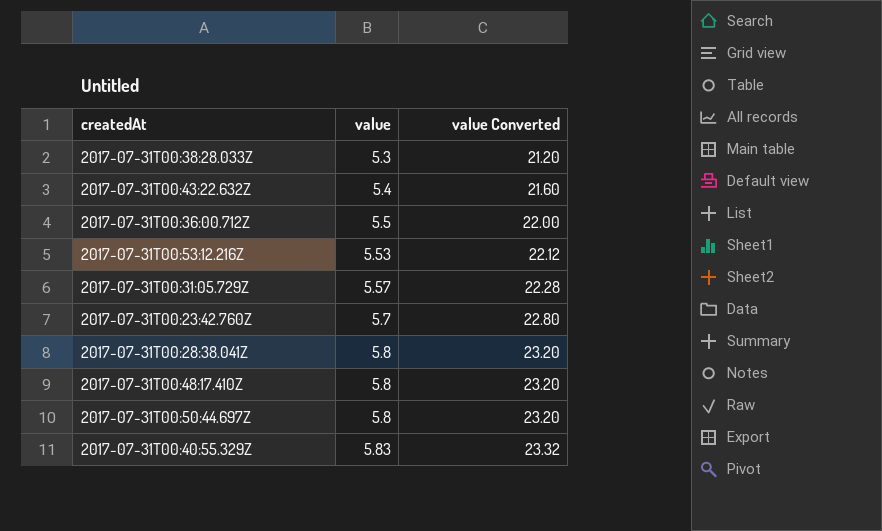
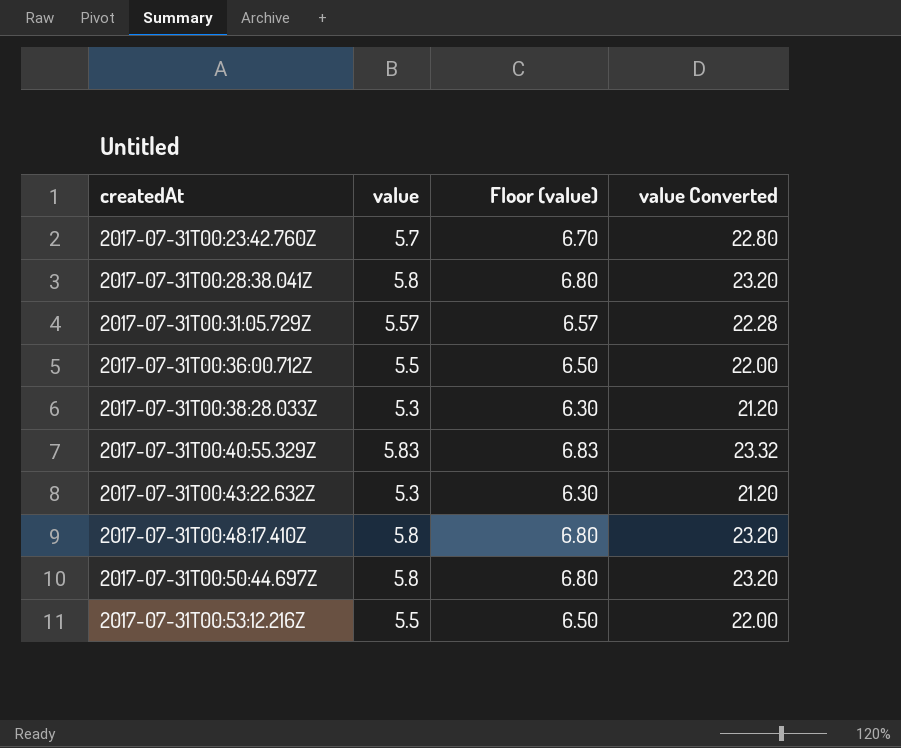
row order: value ascending -> createdAt ascending
column Floor (value) | formula: none -> [value] + 1
2017-07-31T00:43:22.632Z | value: 5.4 -> 5.3
2017-07-31T00:43:22.632Z | value Converted: 21.60 -> 21.20
2017-07-31T00:53:12.216Z | value: 5.53 -> 5.5
2017-07-31T00:53:12.216Z | value Converted: 22.12 -> 22.00

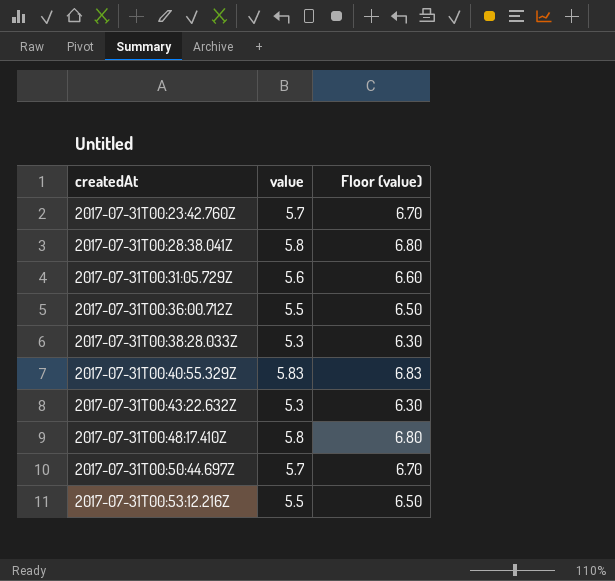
column value Converted | formula: [value] * 4 -> none
2017-07-31T00:31:05.729Z | value: 5.57 -> 5.6
2017-07-31T00:31:05.729Z | Floor (value): 6.57 -> 6.60
2017-07-31T00:50:44.697Z | value: 5.8 -> 5.7
2017-07-31T00:50:44.697Z | Floor (value): 6.80 -> 6.70

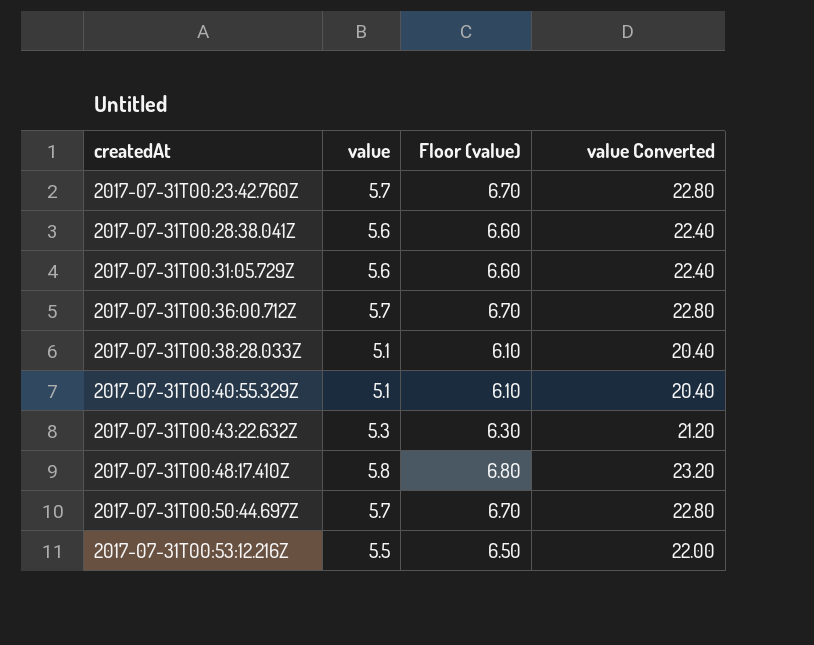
column value Converted | formula: none -> [value] * 4
2017-07-31T00:28:38.041Z | value: 5.8 -> 5.6
2017-07-31T00:28:38.041Z | Floor (value): 6.80 -> 6.60
2017-07-31T00:36:00.712Z | value: 5.5 -> 5.7
2017-07-31T00:36:00.712Z | Floor (value): 6.50 -> 6.70
2017-07-31T00:38:28.033Z | value: 5.3 -> 5.1
2017-07-31T00:38:28.033Z | Floor (value): 6.30 -> 6.10
2017-07-31T00:40:55.329Z | value: 5.83 -> 5.1
2017-07-31T00:40:55.329Z | Floor (value): 6.83 -> 6.10

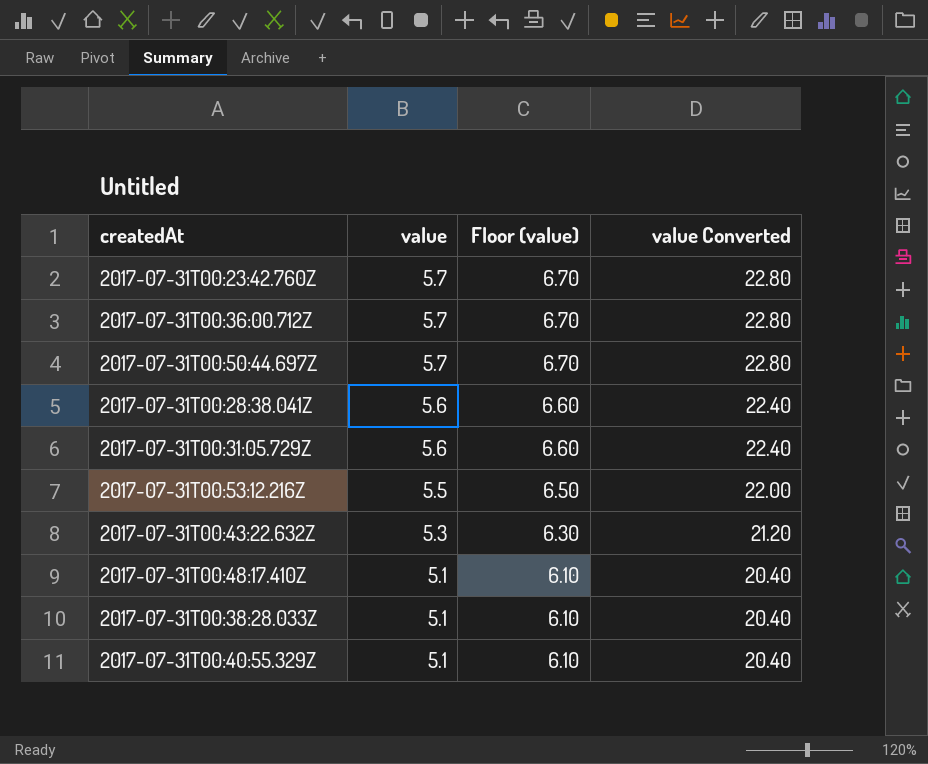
row order: createdAt ascending -> value descending
2017-07-31T00:48:17.410Z | value: 5.8 -> 5.1
2017-07-31T00:48:17.410Z | Floor (value): 6.80 -> 6.10
2017-07-31T00:48:17.410Z | value Converted: 23.20 -> 20.40

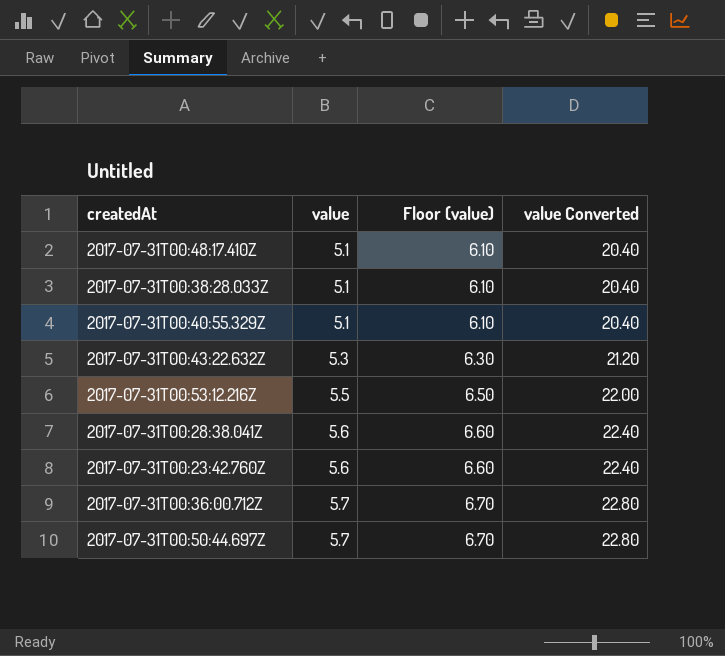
row order: value descending -> value ascending
row 2017-07-31T00:31:05.729Z: 5.6 | 6.60 | 22.40 -> none
2017-07-31T00:23:42.760Z | value: 5.7 -> 5.6
2017-07-31T00:23:42.760Z | Floor (value): 6.70 -> 6.60
2017-07-31T00:23:42.760Z | value Converted: 22.80 -> 22.40

